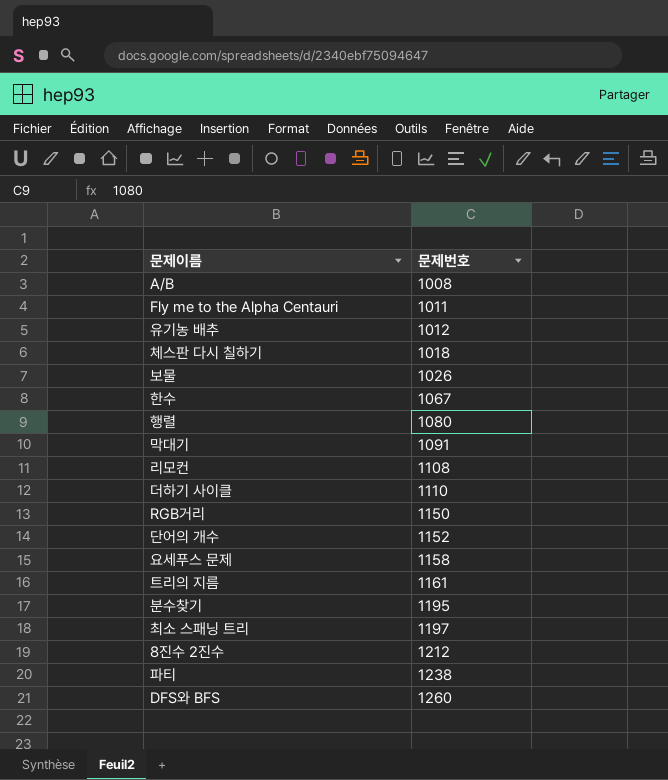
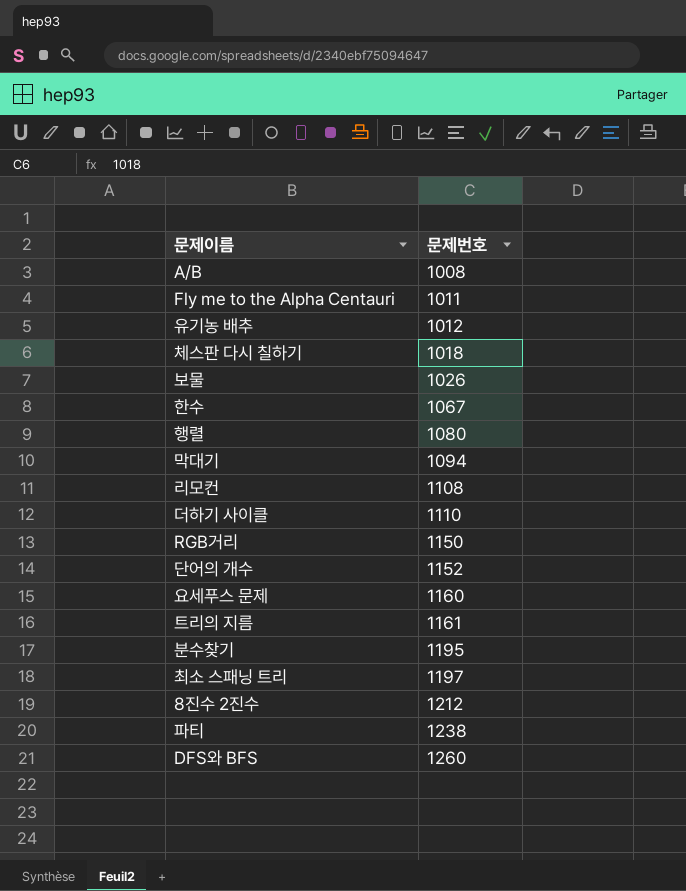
막대기 | 문제번호: 1091 -> 1094
요세푸스 문제 | 문제번호: 1158 -> 1160

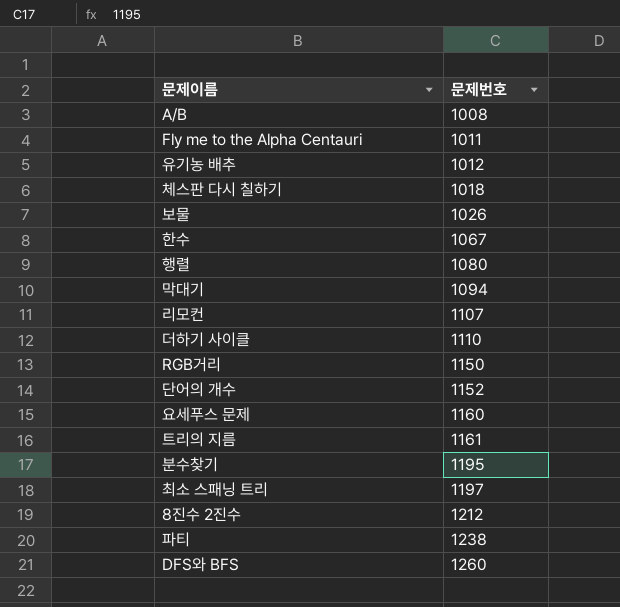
리모컨 | 문제번호: 1108 -> 1107

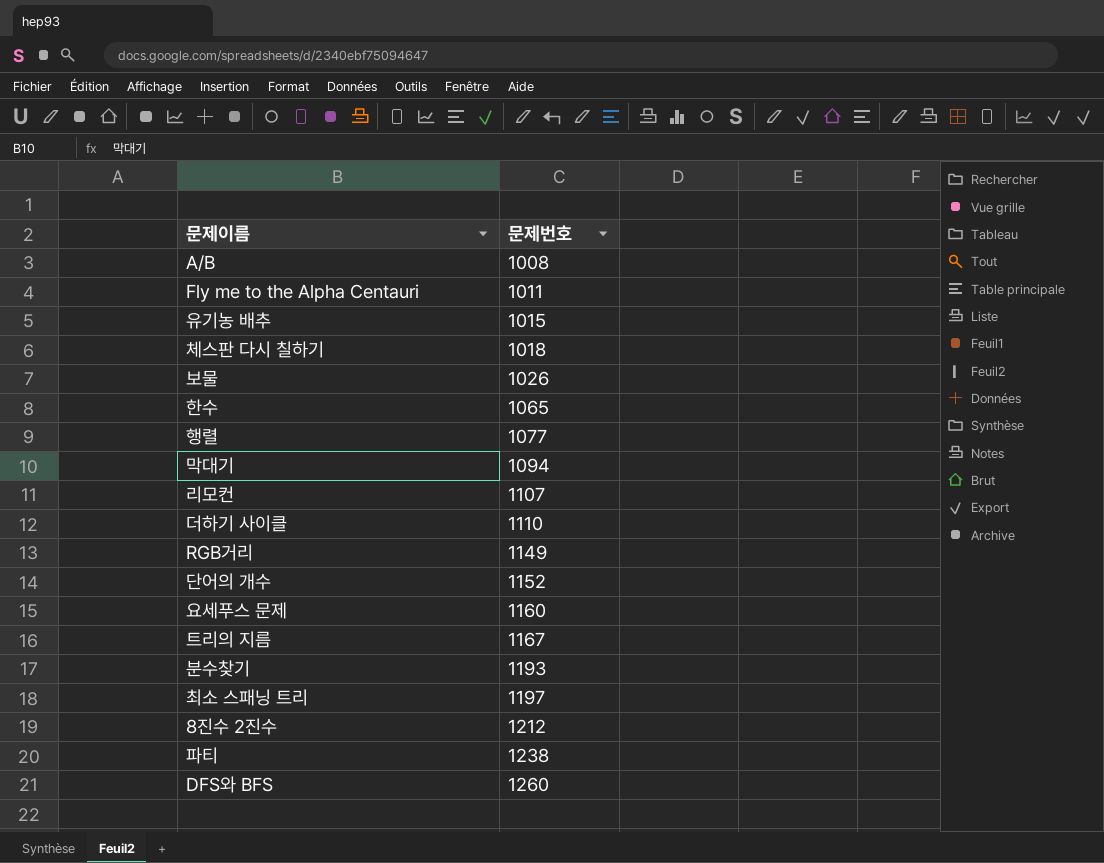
유기농 배추 | 문제번호: 1012 -> 1015
한수 | 문제번호: 1067 -> 1065
행렬 | 문제번호: 1080 -> 1077
RGB거리 | 문제번호: 1150 -> 1149
트리의 지름 | 문제번호: 1161 -> 1167
분수찾기 | 문제번호: 1195 -> 1193

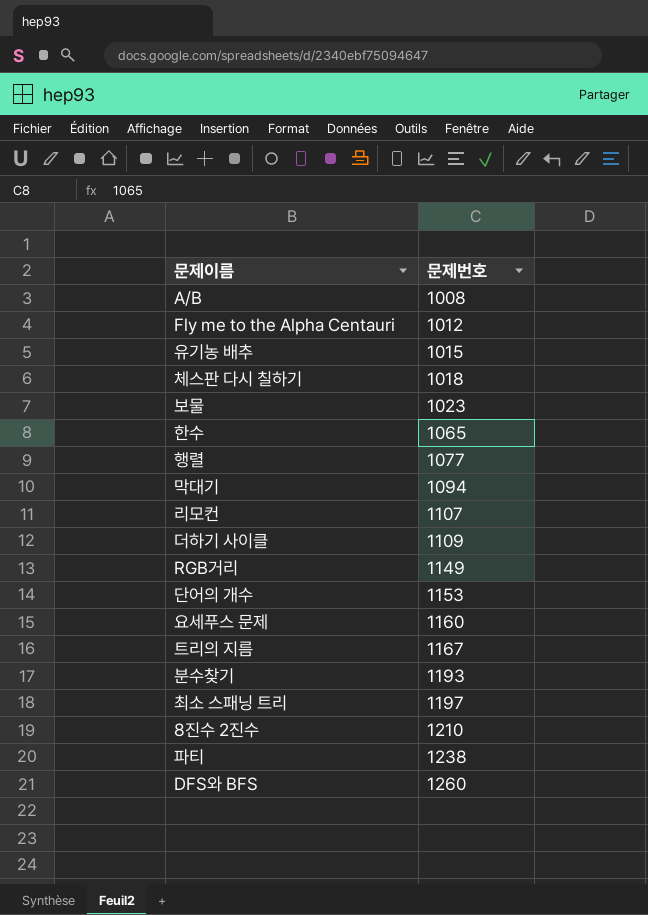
Fly me to the Alpha Centauri | 문제번호: 1011 -> 1012
보물 | 문제번호: 1026 -> 1023
더하기 사이클 | 문제번호: 1110 -> 1109
단어의 개수 | 문제번호: 1152 -> 1153
8진수 2진수 | 문제번호: 1212 -> 1210

